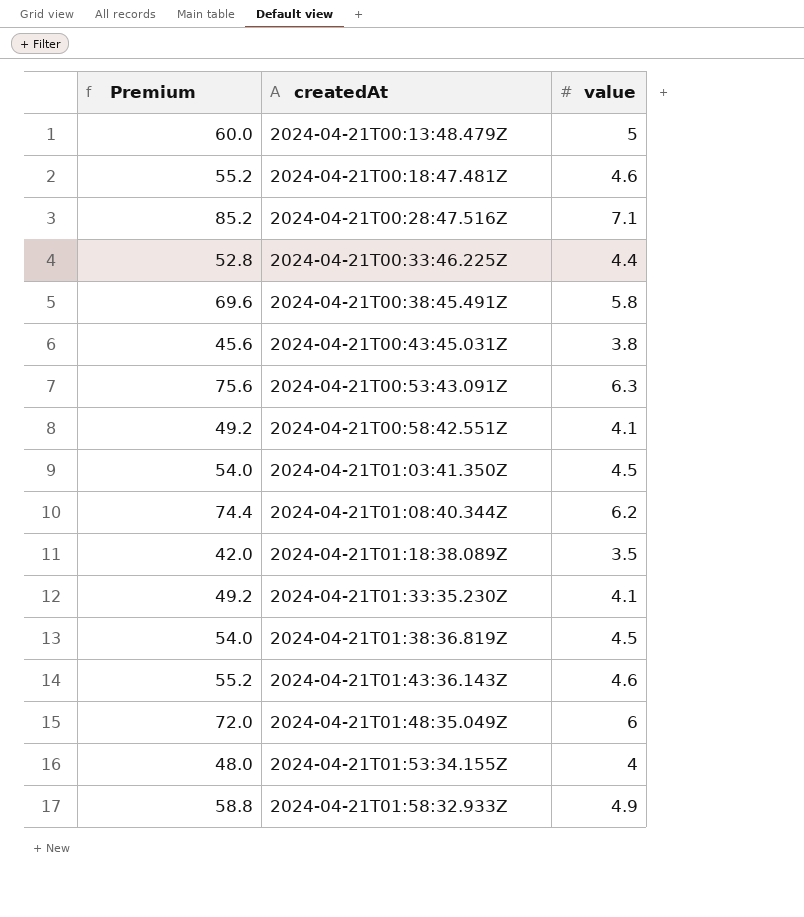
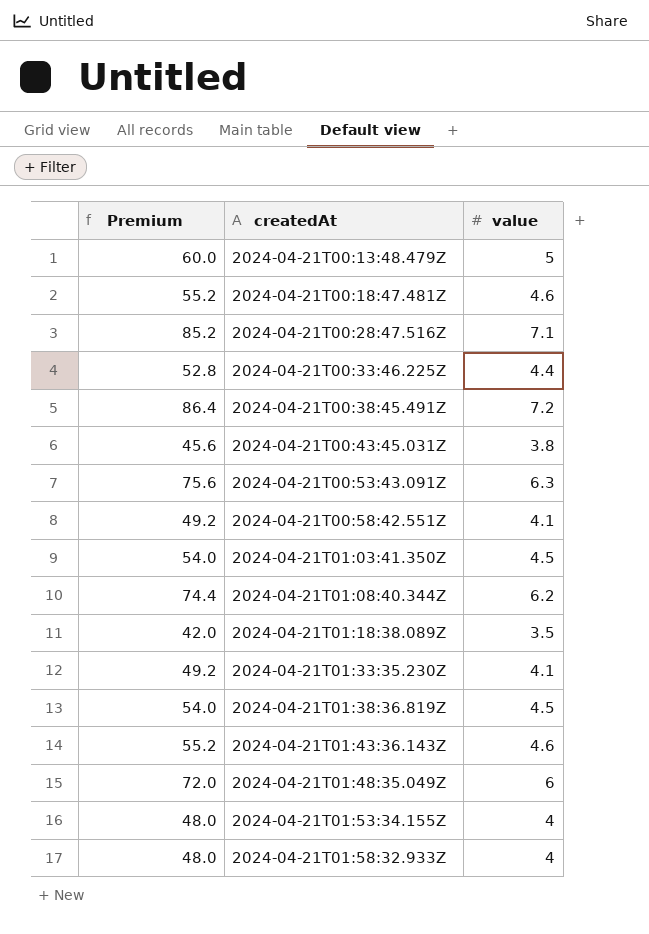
2024-04-21T00:38:45.491Z | Premium: 69.6 -> 86.4
2024-04-21T00:38:45.491Z | value: 5.8 -> 7.2
2024-04-21T01:58:32.933Z | Premium: 58.8 -> 48.0
2024-04-21T01:58:32.933Z | value: 4.9 -> 4

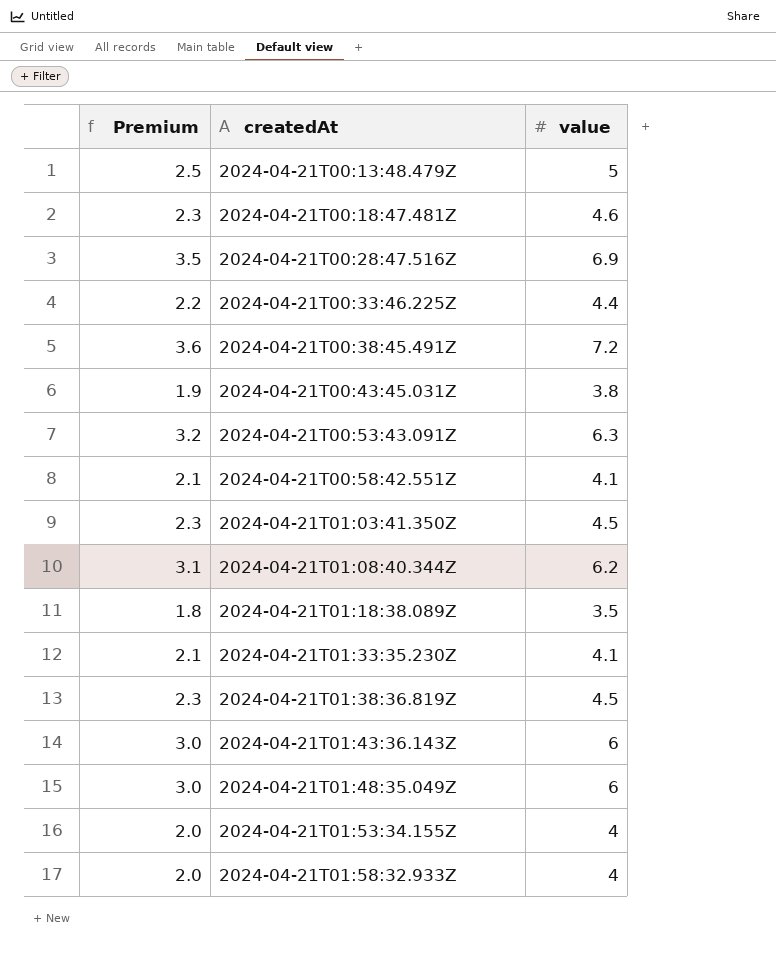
column Premium | formula: [value] * 12 -> [value] * 0.5
2024-04-21T00:28:47.516Z | value: 7.1 -> 6.9
2024-04-21T01:43:36.143Z | value: 4.6 -> 6

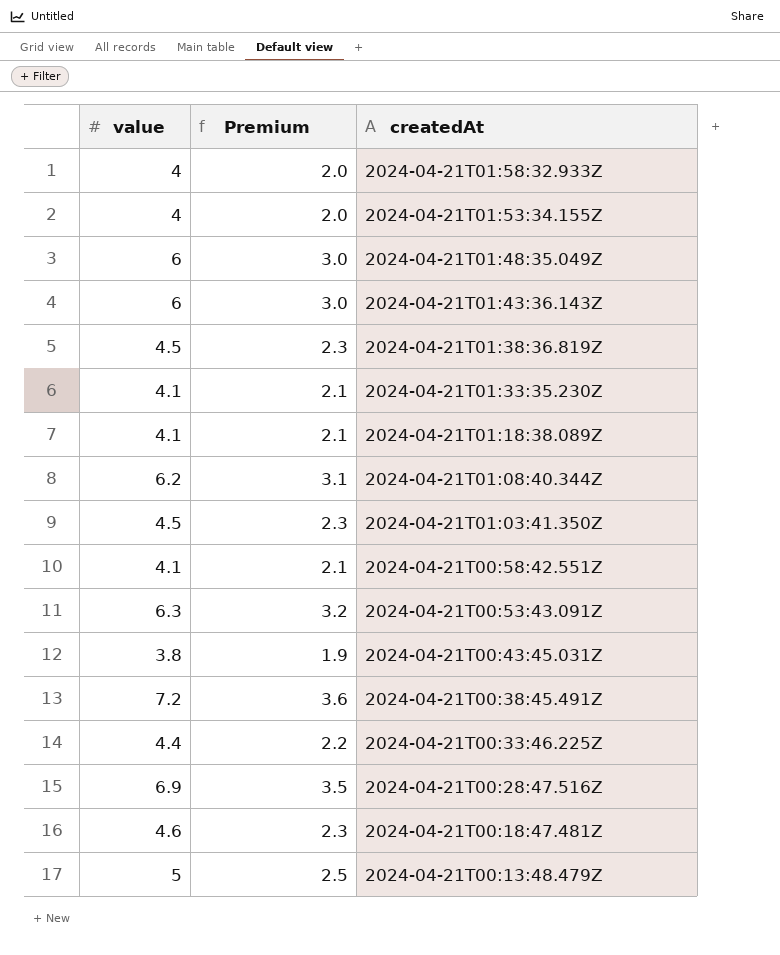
row order: createdAt ascending -> createdAt descending
column value | position: 3 -> 1
2024-04-21T01:18:38.089Z | value: 3.5 -> 4.1
2024-04-21T01:18:38.089Z | Premium: 1.8 -> 2.1

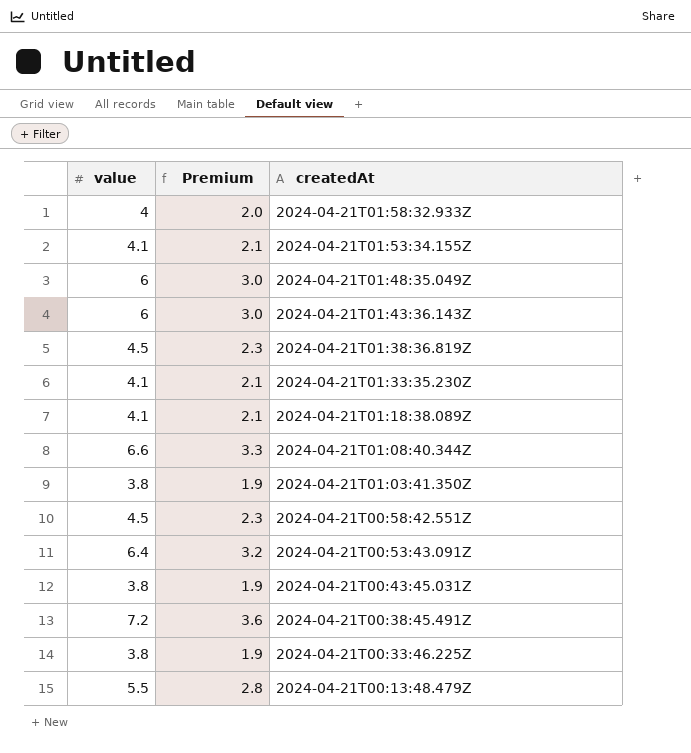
row 2024-04-21T00:28:47.516Z: 6.9 | 3.5 -> none
row 2024-04-21T00:18:47.481Z: 4.6 | 2.3 -> none
2024-04-21T01:53:34.155Z | value: 4 -> 4.1
2024-04-21T01:53:34.155Z | Premium: 2.0 -> 2.1
2024-04-21T01:08:40.344Z | value: 6.2 -> 6.6
2024-04-21T01:08:40.344Z | Premium: 3.1 -> 3.3
2024-04-21T01:03:41.350Z | value: 4.5 -> 3.8
2024-04-21T01:03:41.350Z | Premium: 2.3 -> 1.9
2024-04-21T00:58:42.551Z | value: 4.1 -> 4.5
2024-04-21T00:58:42.551Z | Premium: 2.1 -> 2.3
2024-04-21T00:53:43.091Z | value: 6.3 -> 6.4
2024-04-21T00:33:46.225Z | value: 4.4 -> 3.8
2024-04-21T00:33:46.225Z | Premium: 2.2 -> 1.9
2024-04-21T00:13:48.479Z | value: 5 -> 5.5
2024-04-21T00:13:48.479Z | Premium: 2.5 -> 2.8

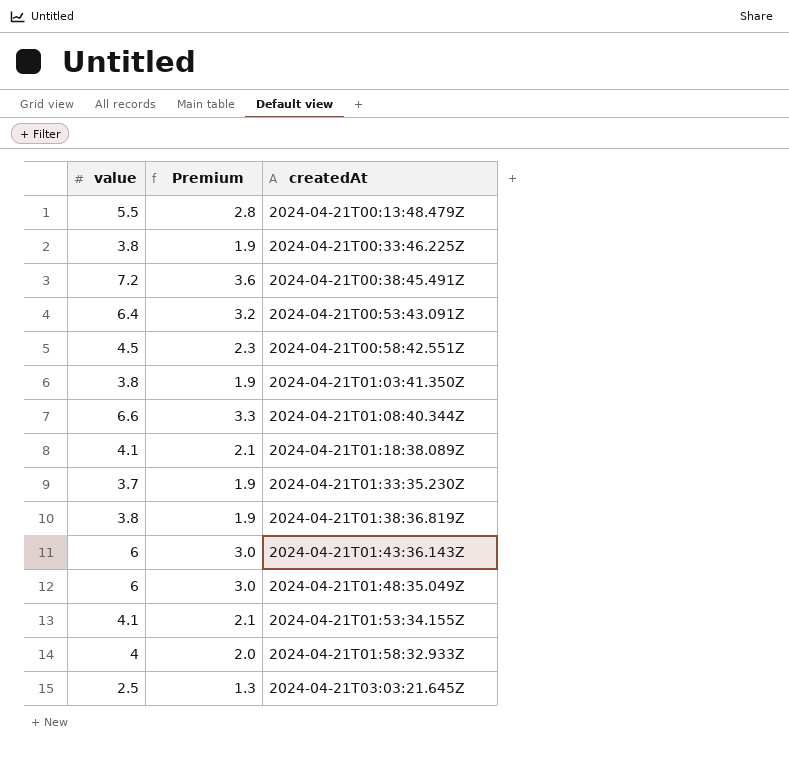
row order: createdAt descending -> createdAt ascending
row 2024-04-21T00:43:45.031Z: 3.8 | 1.9 -> none
2024-04-21T01:33:35.230Z | value: 4.1 -> 3.7
2024-04-21T01:33:35.230Z | Premium: 2.1 -> 1.9
2024-04-21T01:38:36.819Z | value: 4.5 -> 3.8
2024-04-21T01:38:36.819Z | Premium: 2.3 -> 1.9
row 2024-04-21T03:03:21.645Z: none -> 2.5 | 1.3

